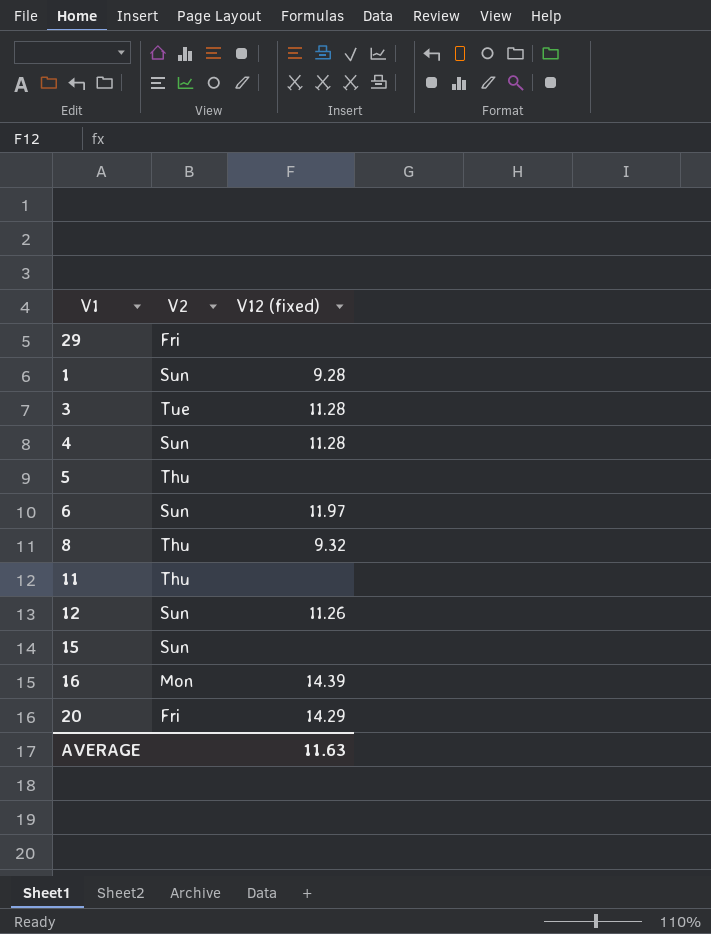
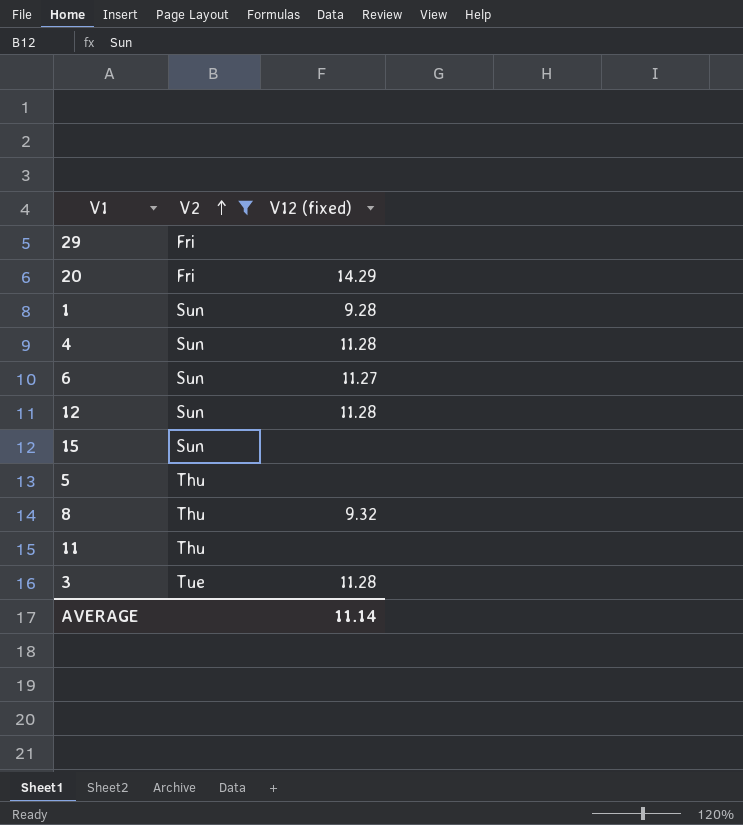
filter: none -> V2 != Mon
row order: none -> V2 ascending
6 | V12 (fixed): 11.97 -> 11.27
12 | V12 (fixed): 11.26 -> 11.28
AVERAGE | V12 (fixed): 11.63 -> 11.14

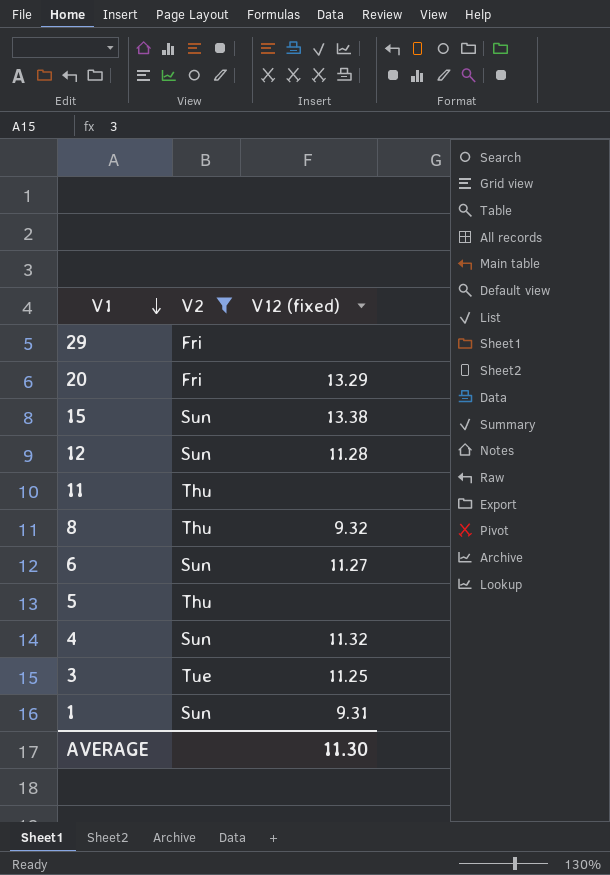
row order: V2 ascending -> V1 descending
20 | V12 (fixed): 14.29 -> 13.29
15 | V12 (fixed): none -> 13.38
4 | V12 (fixed): 11.28 -> 11.32
3 | V12 (fixed): 11.28 -> 11.25
1 | V12 (fixed): 9.28 -> 9.31
AVERAGE | V12 (fixed): 11.14 -> 11.30

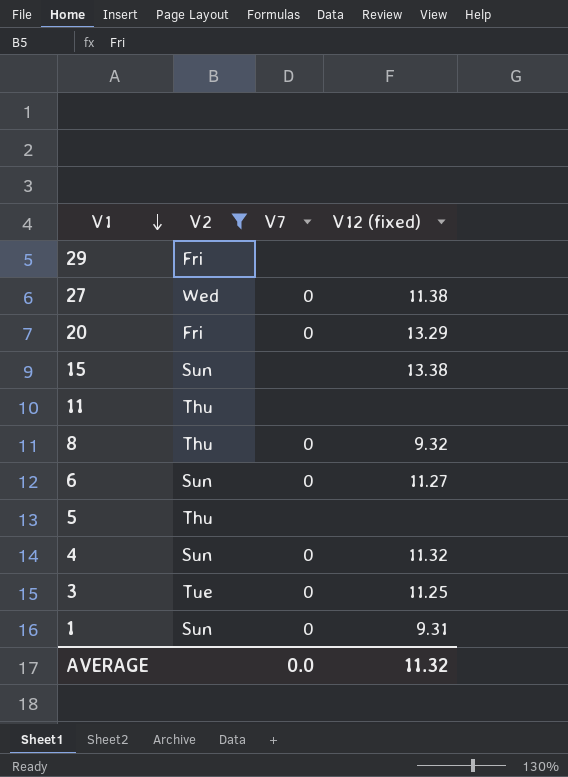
column V7 | position: none -> 3
row 12: Sun | 11.28 -> none
row 27: none -> Wed | 0 | 11.38
AVERAGE | V12 (fixed): 11.30 -> 11.32

